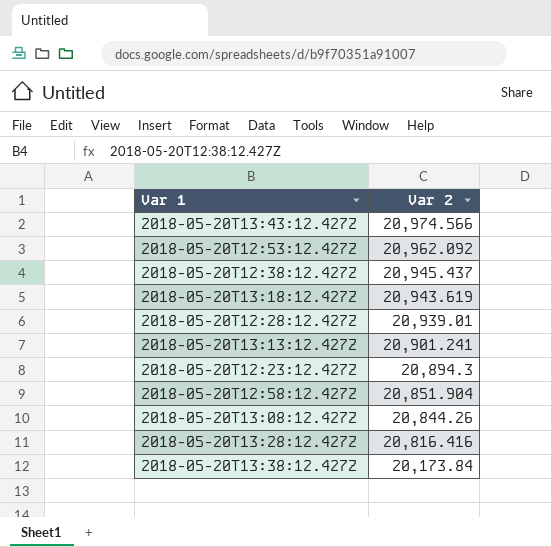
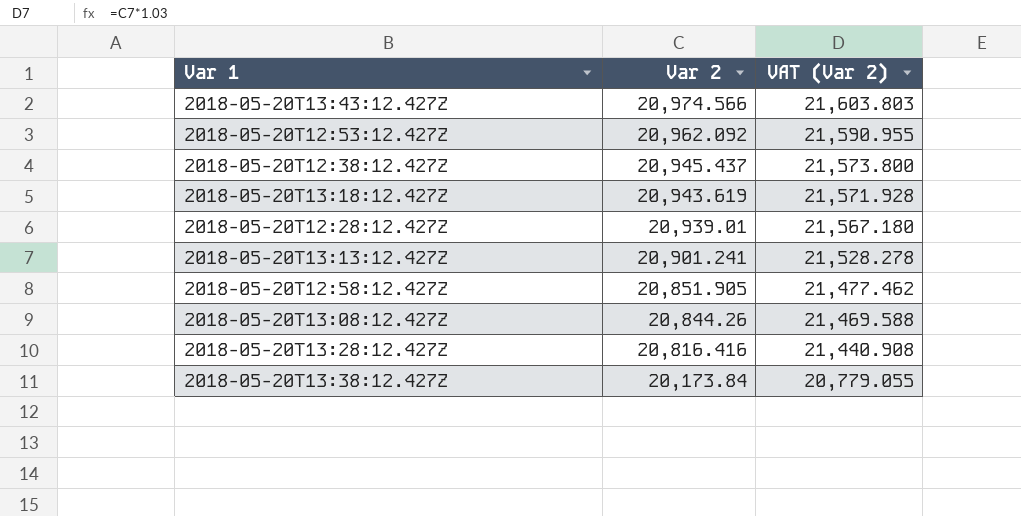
column VAT (Var 2) | formula: none -> [Var 2] * 1.03
row 2018-05-20T12:23:12.427Z: 20,894.3 -> none
2018-05-20T12:58:12.427Z | Var 2: 20,851.904 -> 20,851.905

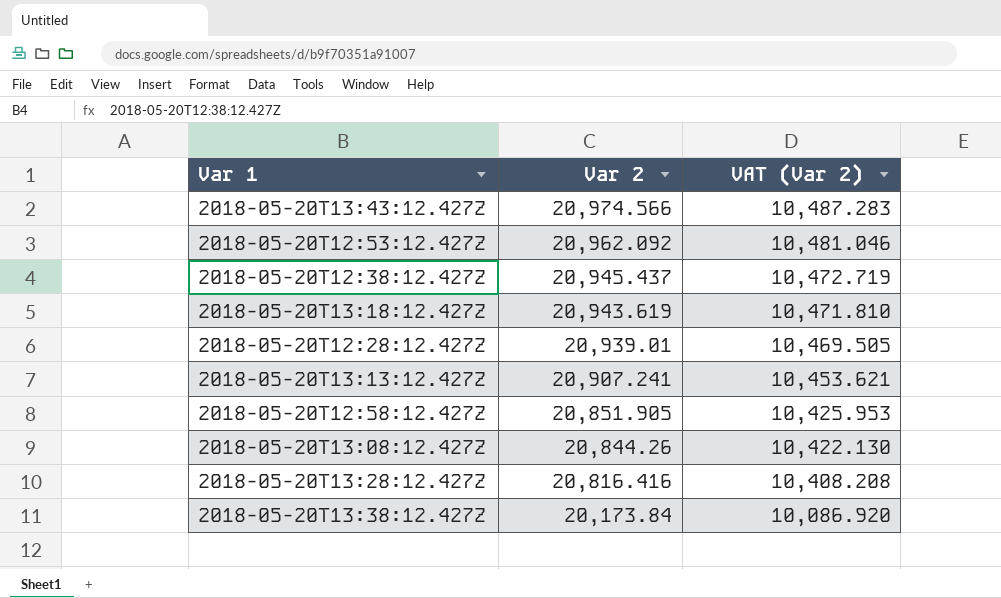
column VAT (Var 2) | formula: [Var 2] * 1.03 -> [Var 2] * 0.5
2018-05-20T13:13:12.427Z | Var 2: 20,901.241 -> 20,907.241

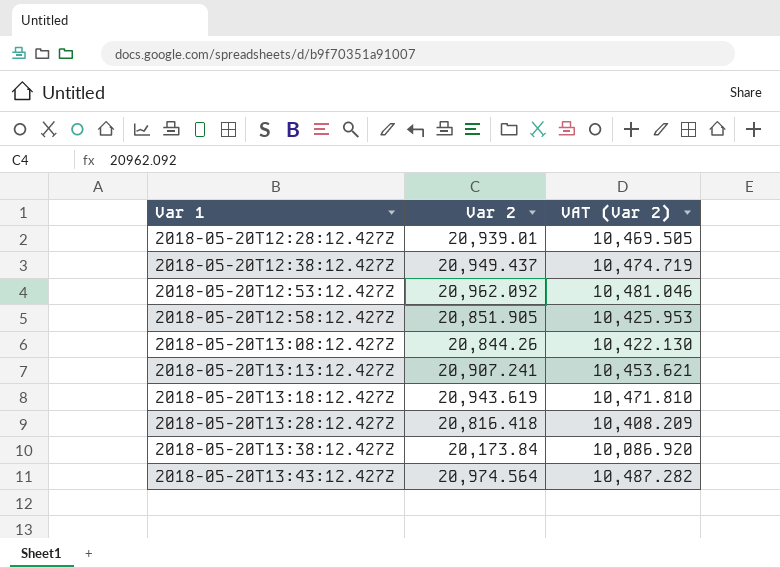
row order: Var 2 descending -> Var 1 ascending
2018-05-20T12:38:12.427Z | Var 2: 20,945.437 -> 20,949.437
2018-05-20T12:38:12.427Z | VAT (Var 2): 10,472.719 -> 10,474.719
2018-05-20T13:28:12.427Z | Var 2: 20,816.416 -> 20,816.418
2018-05-20T13:28:12.427Z | VAT (Var 2): 10,408.208 -> 10,408.209
2018-05-20T13:43:12.427Z | Var 2: 20,974.566 -> 20,974.564
2018-05-20T13:43:12.427Z | VAT (Var 2): 10,487.283 -> 10,487.282

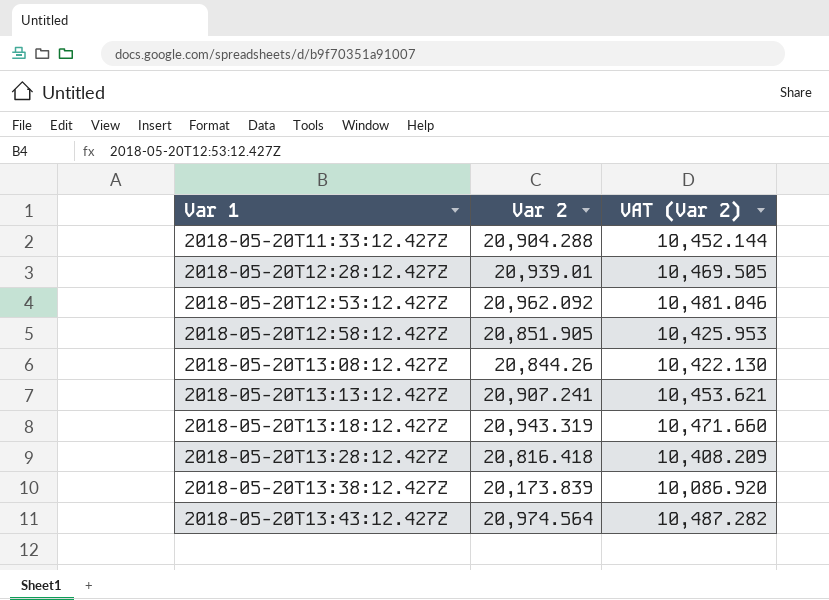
row 2018-05-20T12:38:12.427Z: 20,949.437 | 10,474.719 -> none
row 2018-05-20T11:33:12.427Z: none -> 20,904.288 | 10,452.144
2018-05-20T13:18:12.427Z | Var 2: 20,943.619 -> 20,943.319
2018-05-20T13:18:12.427Z | VAT (Var 2): 10,471.810 -> 10,471.660
2018-05-20T13:38:12.427Z | Var 2: 20,173.84 -> 20,173.839

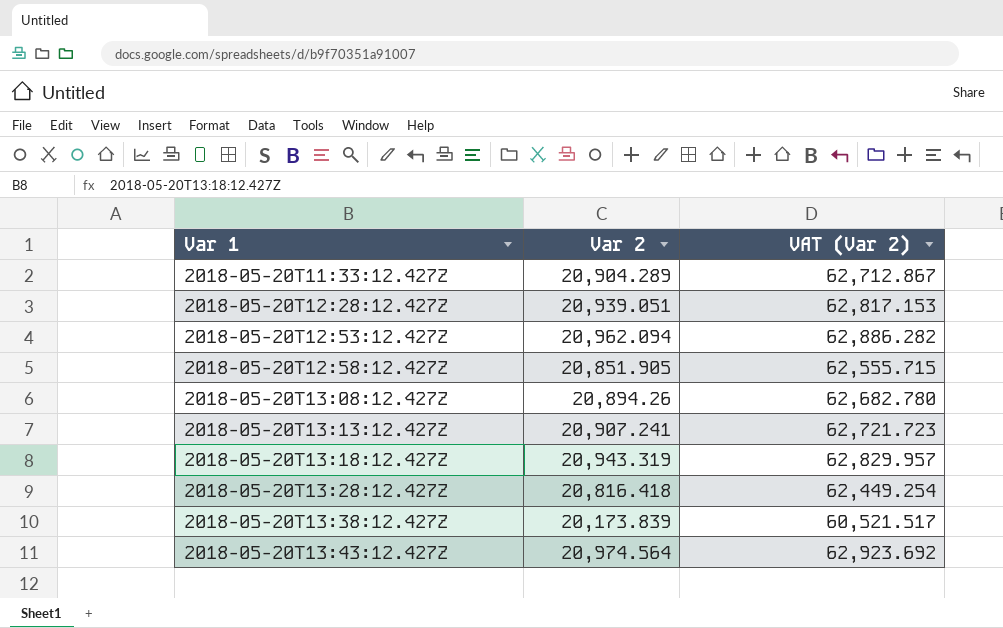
column VAT (Var 2) | formula: [Var 2] * 0.5 -> [Var 2] * 3
2018-05-20T11:33:12.427Z | Var 2: 20,904.288 -> 20,904.289
2018-05-20T12:28:12.427Z | Var 2: 20,939.01 -> 20,939.051
2018-05-20T12:53:12.427Z | Var 2: 20,962.092 -> 20,962.094
2018-05-20T13:08:12.427Z | Var 2: 20,844.26 -> 20,894.26

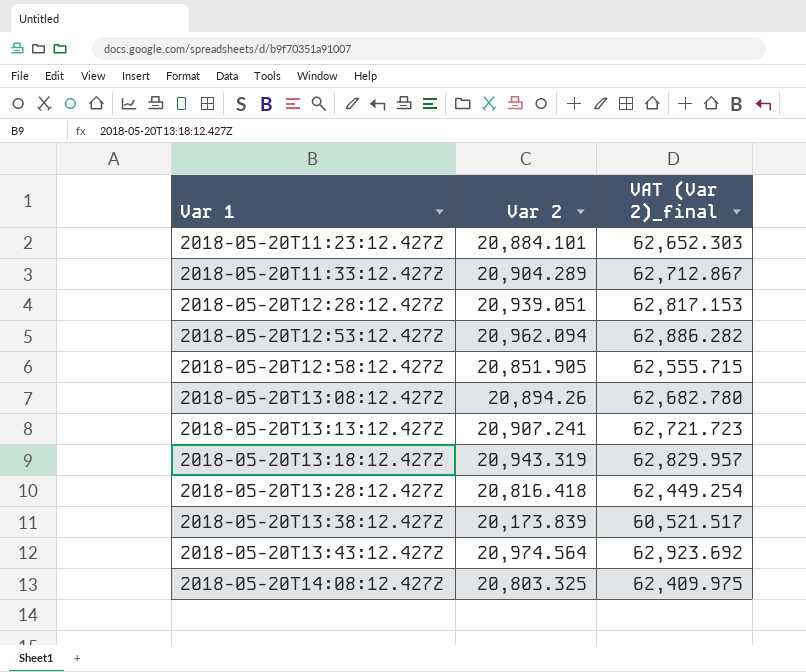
column name: VAT (Var 2) -> VAT (Var 2)_final
row 2018-05-20T11:23:12.427Z: none -> 20,884.101 | 62,652.303
row 2018-05-20T14:08:12.427Z: none -> 20,803.325 | 62,409.975

